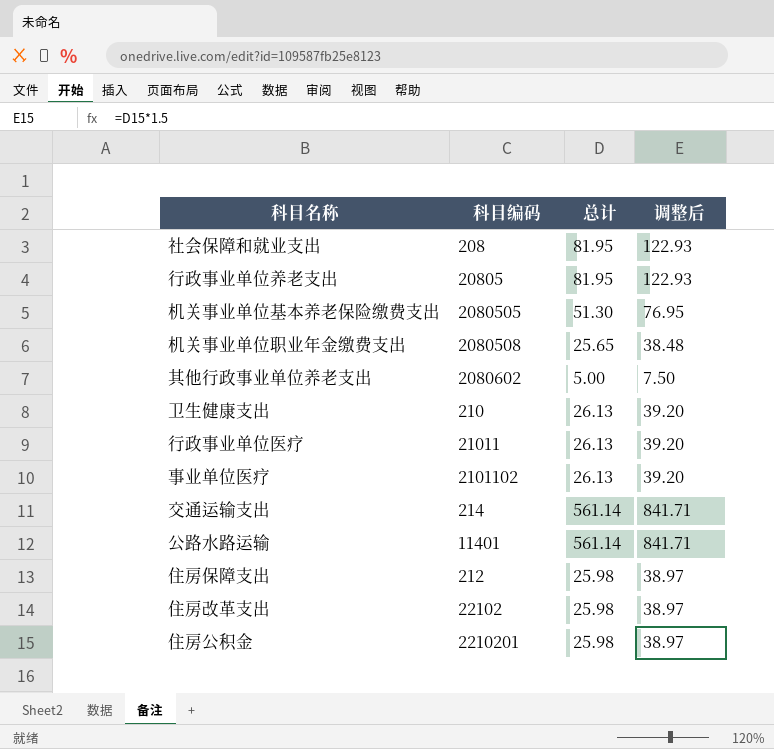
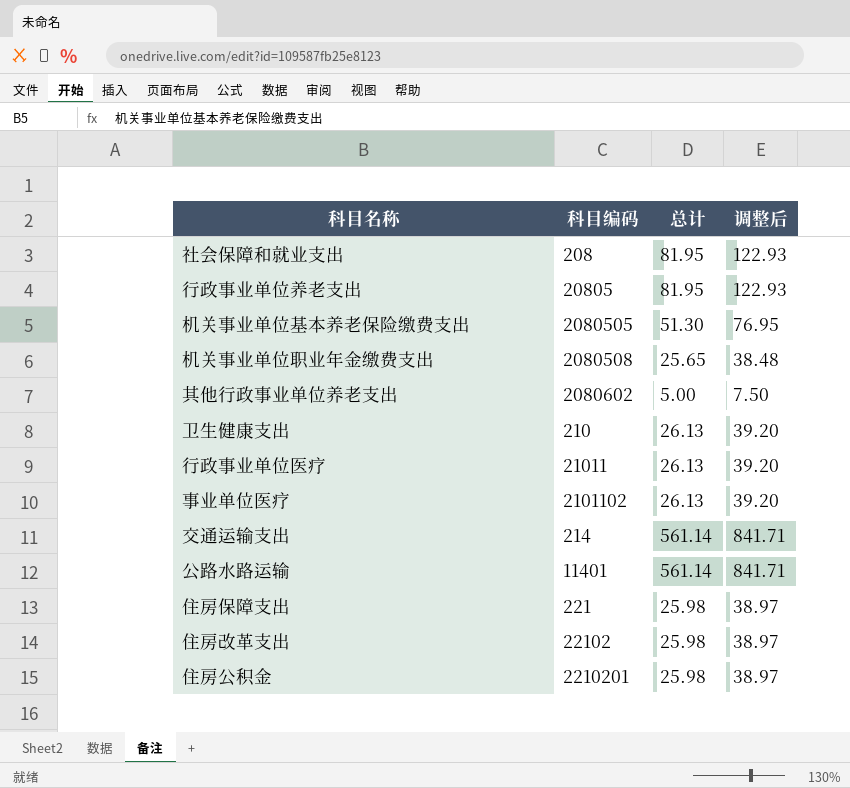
住房保障支出 | 科目编码: 212 -> 221

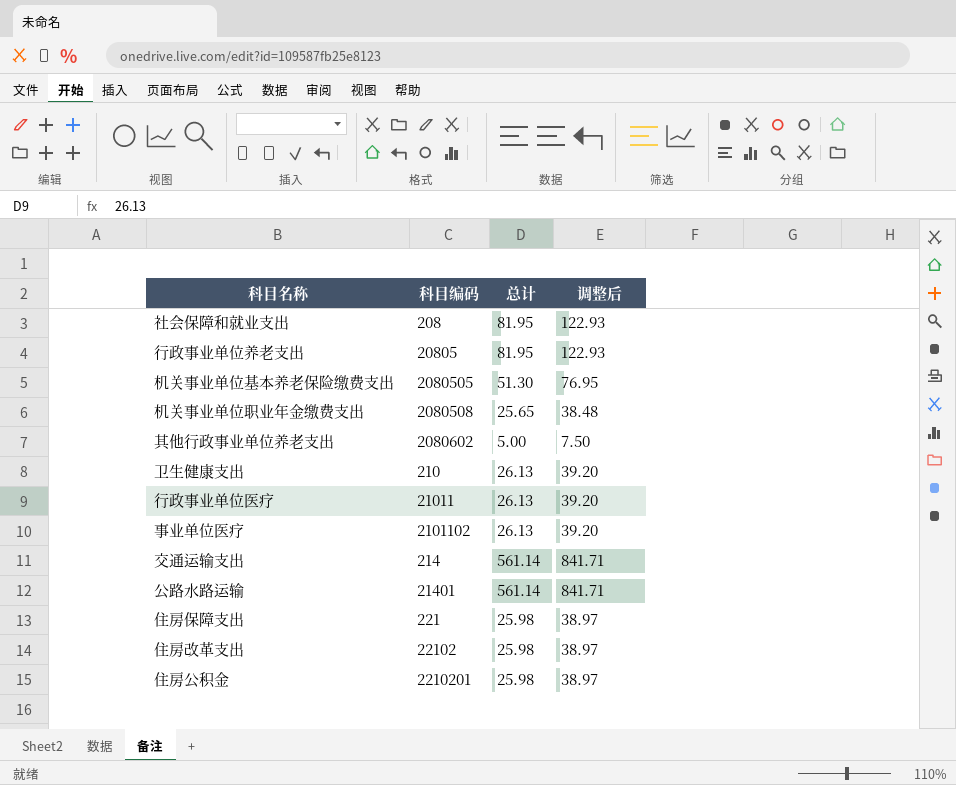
公路水路运输 | 科目编码: 11401 -> 21401

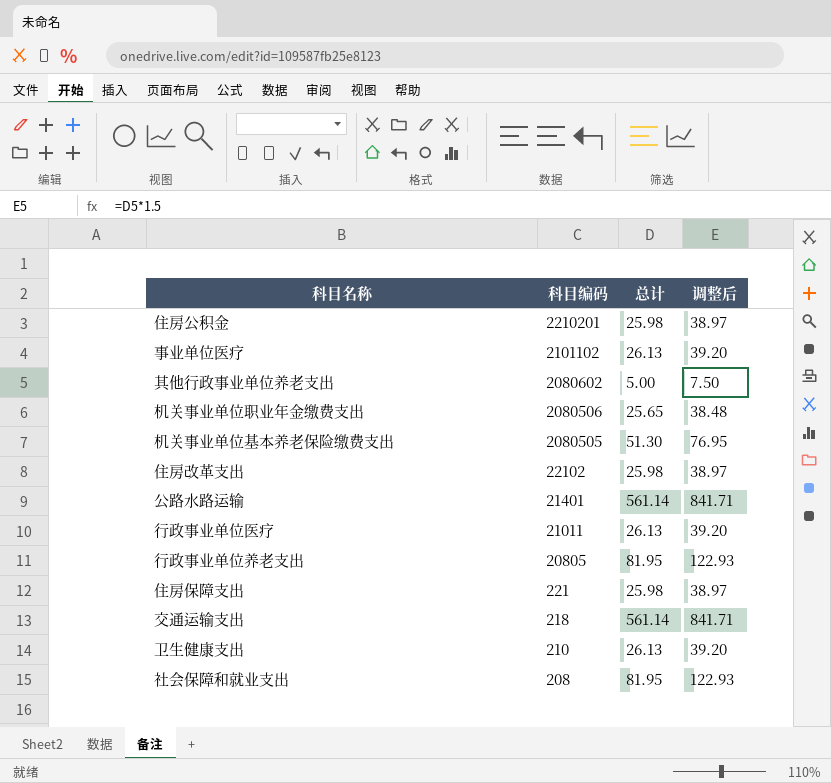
row order: none -> 科目编码 descending
机关事业单位职业年金缴费支出 | 科目编码: 2080508 -> 2080506
交通运输支出 | 科目编码: 214 -> 218

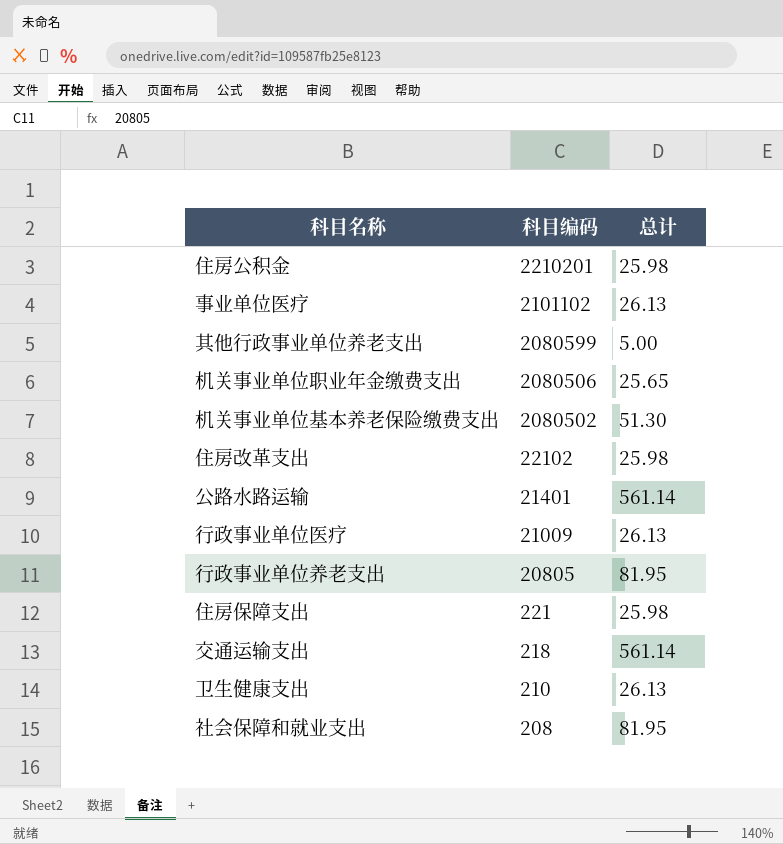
column 调整后 | formula: [总计] * 1.5 -> none
其他行政事业单位养老支出 | 科目编码: 2080602 -> 2080599
机关事业单位基本养老保险缴费支出 | 科目编码: 2080505 -> 2080502
行政事业单位医疗 | 科目编码: 21011 -> 21009

